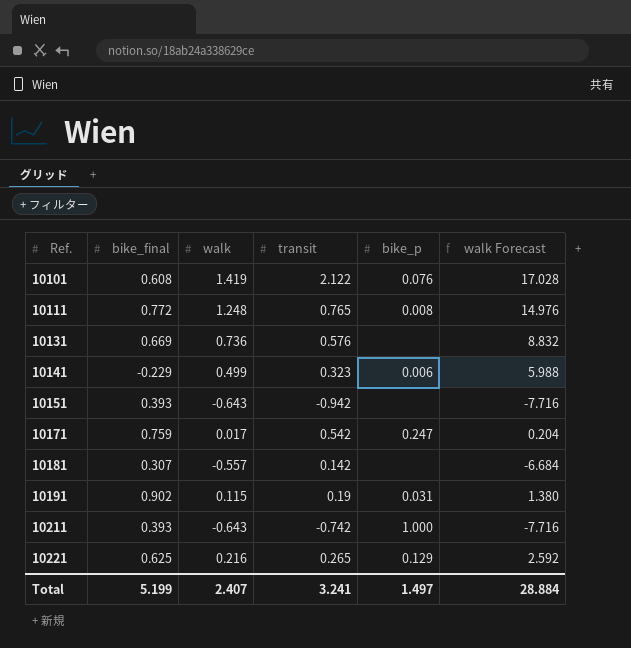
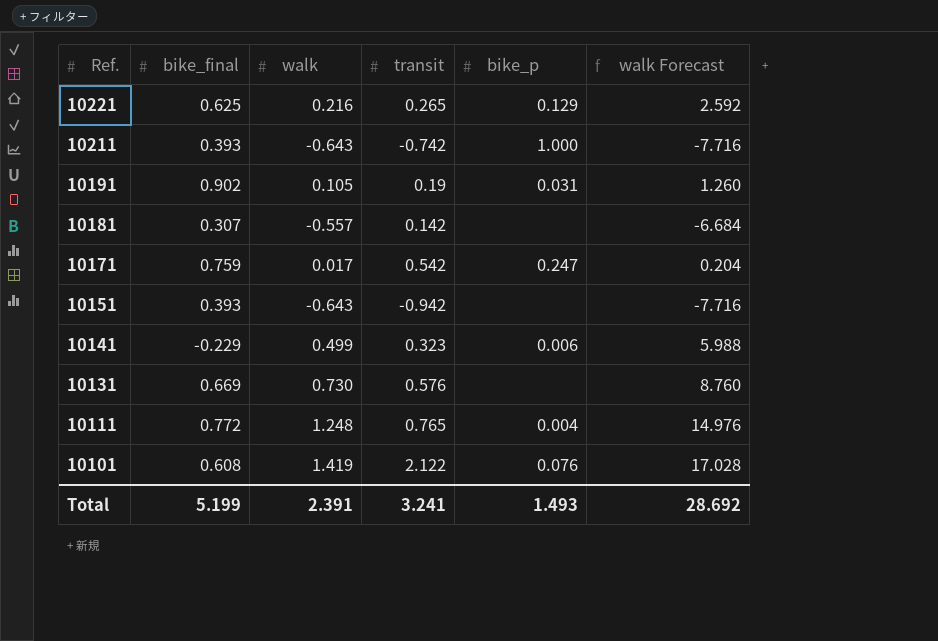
row order: Ref. ascending -> Ref. descending
10191 | walk: 0.115 -> 0.105
10191 | walk Forecast: 1.380 -> 1.260
10131 | walk: 0.736 -> 0.730
10131 | walk Forecast: 8.832 -> 8.760
10111 | bike_p: 0.008 -> 0.004
Total | walk: 2.407 -> 2.391
Total | bike_p: 1.497 -> 1.493
Total | walk Forecast: 28.884 -> 28.692

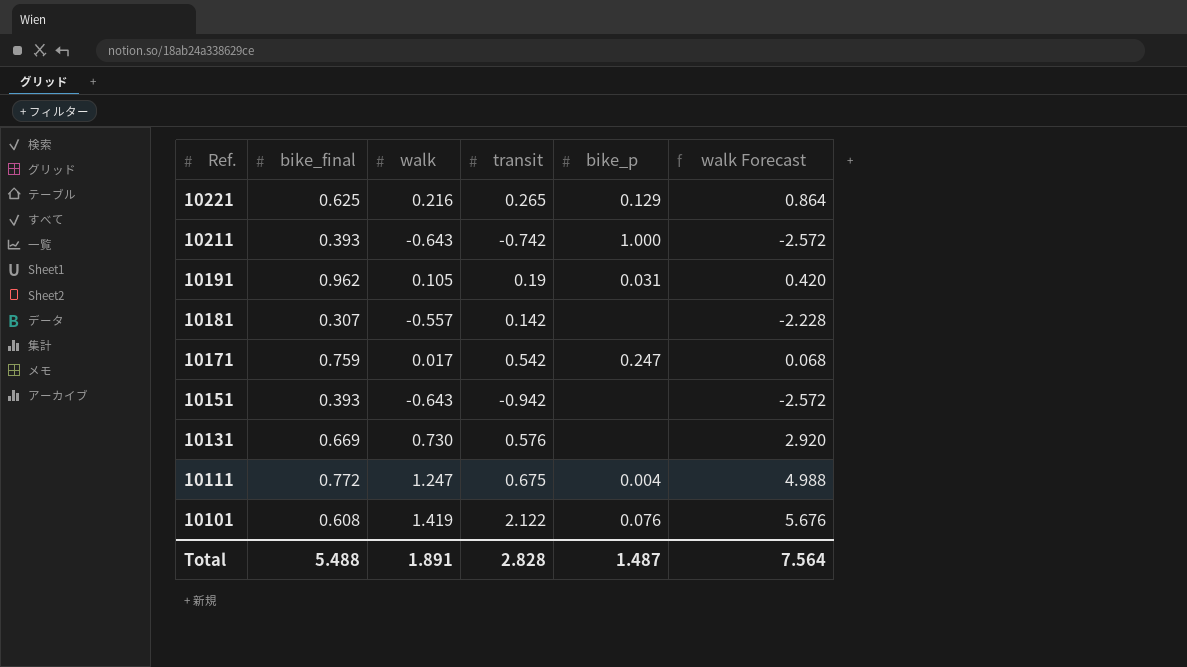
column walk Forecast | formula: [walk] * 12 -> [walk] * 4
row 10141: -0.229 | 0.499 | 0.323 | 0.006 | 5.988 -> none
10191 | bike_final: 0.902 -> 0.962
10111 | walk: 1.248 -> 1.247
10111 | transit: 0.765 -> 0.675
Total | bike_final: 5.199 -> 5.488
Total | walk: 2.391 -> 1.891
Total | transit: 3.241 -> 2.828
Total | bike_p: 1.493 -> 1.487
Total | walk Forecast: 28.692 -> 7.564

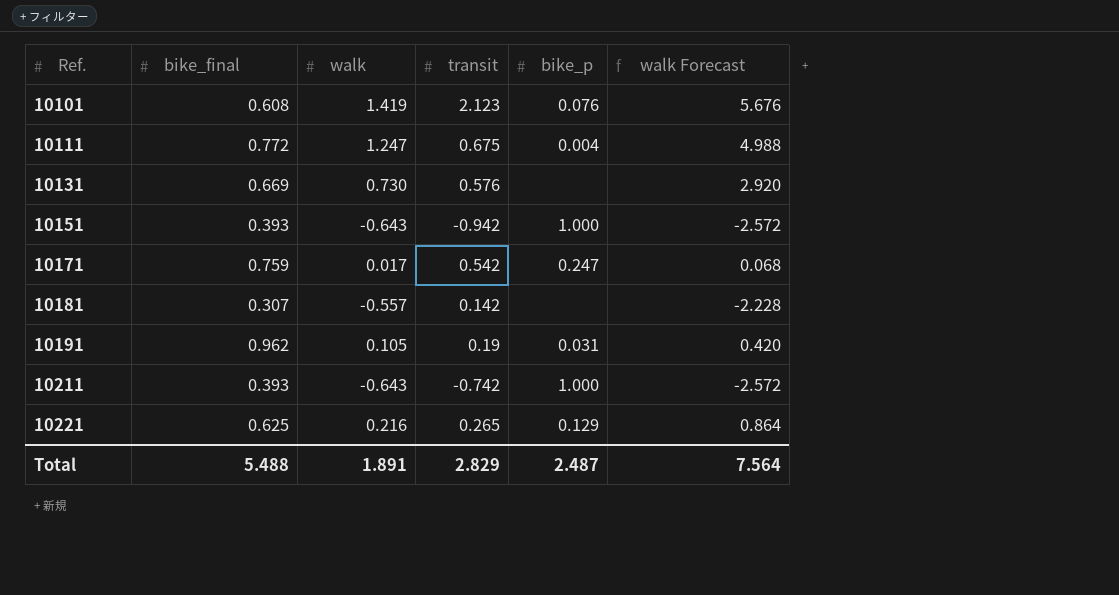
row order: Ref. descending -> Ref. ascending
10101 | transit: 2.122 -> 2.123
10151 | bike_p: none -> 1.000
Total | transit: 2.828 -> 2.829
Total | bike_p: 1.487 -> 2.487

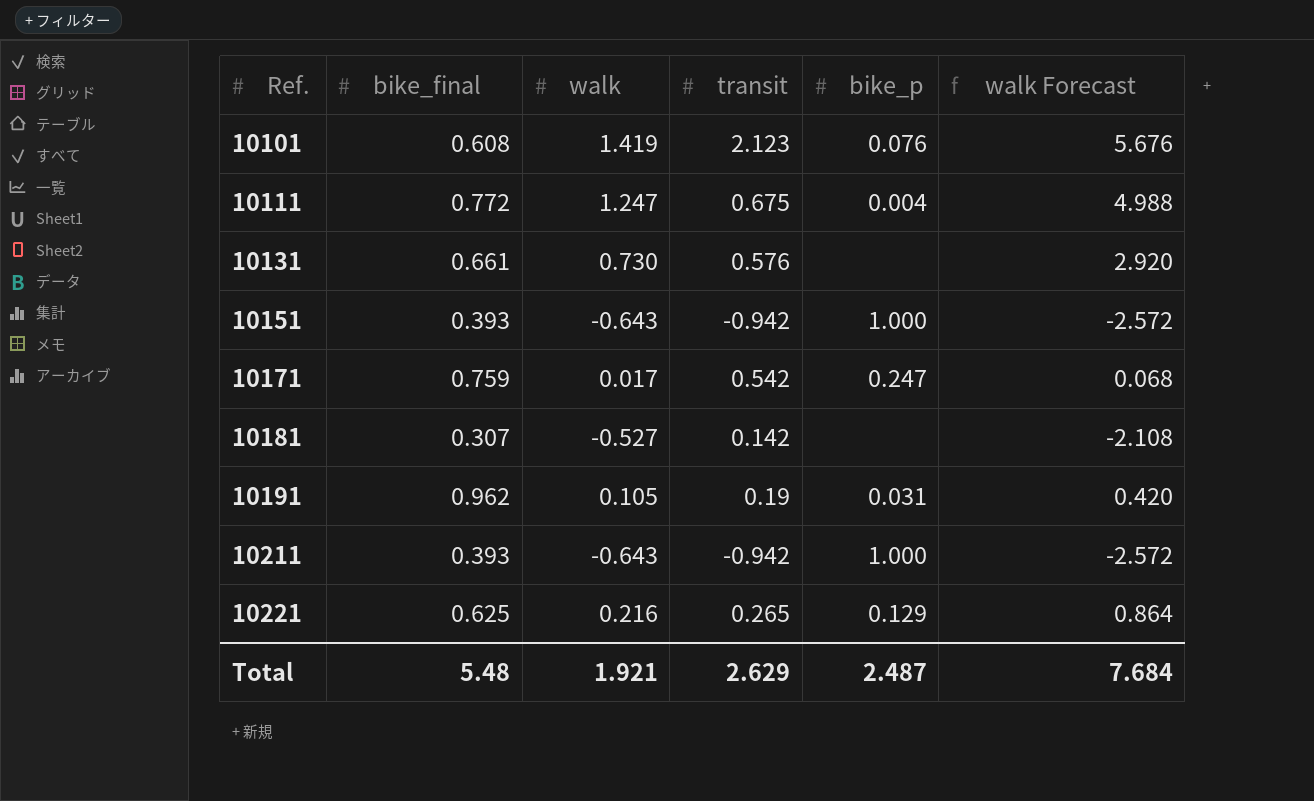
10131 | bike_final: 0.669 -> 0.661
10181 | walk: -0.557 -> -0.527
10181 | walk Forecast: -2.228 -> -2.108
10211 | transit: -0.742 -> -0.942
Total | bike_final: 5.488 -> 5.48
Total | walk: 1.891 -> 1.921
Total | transit: 2.829 -> 2.629
Total | walk Forecast: 7.564 -> 7.684

